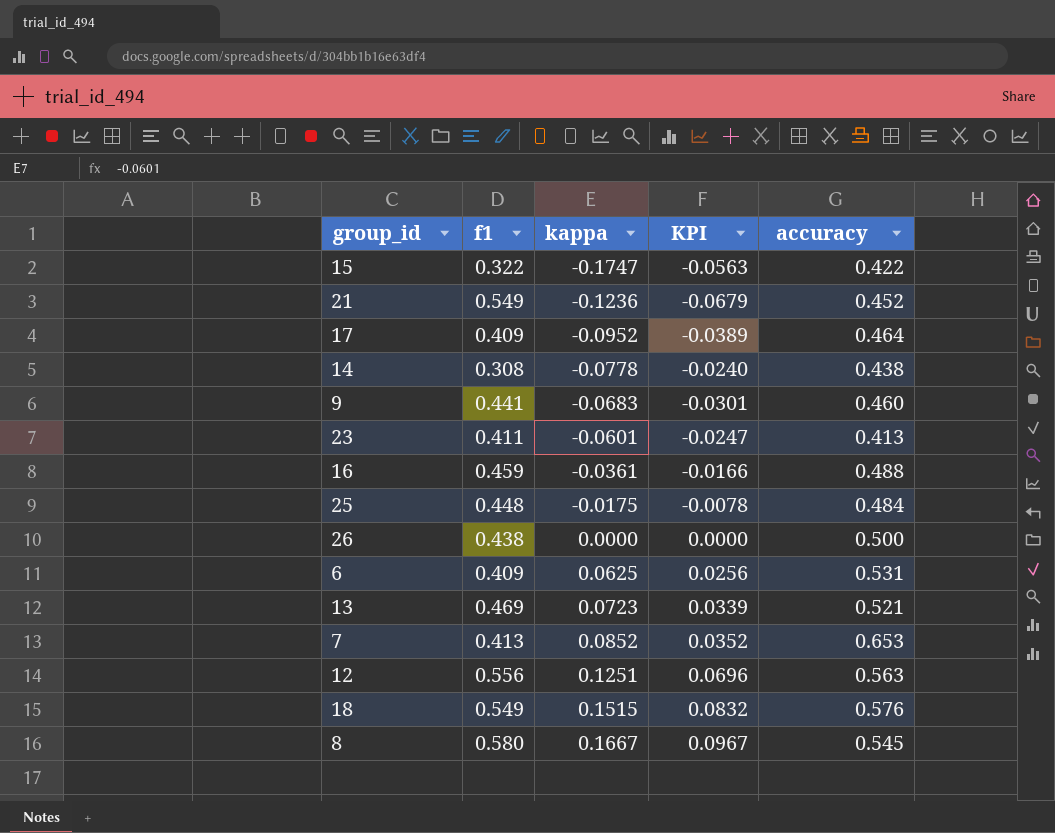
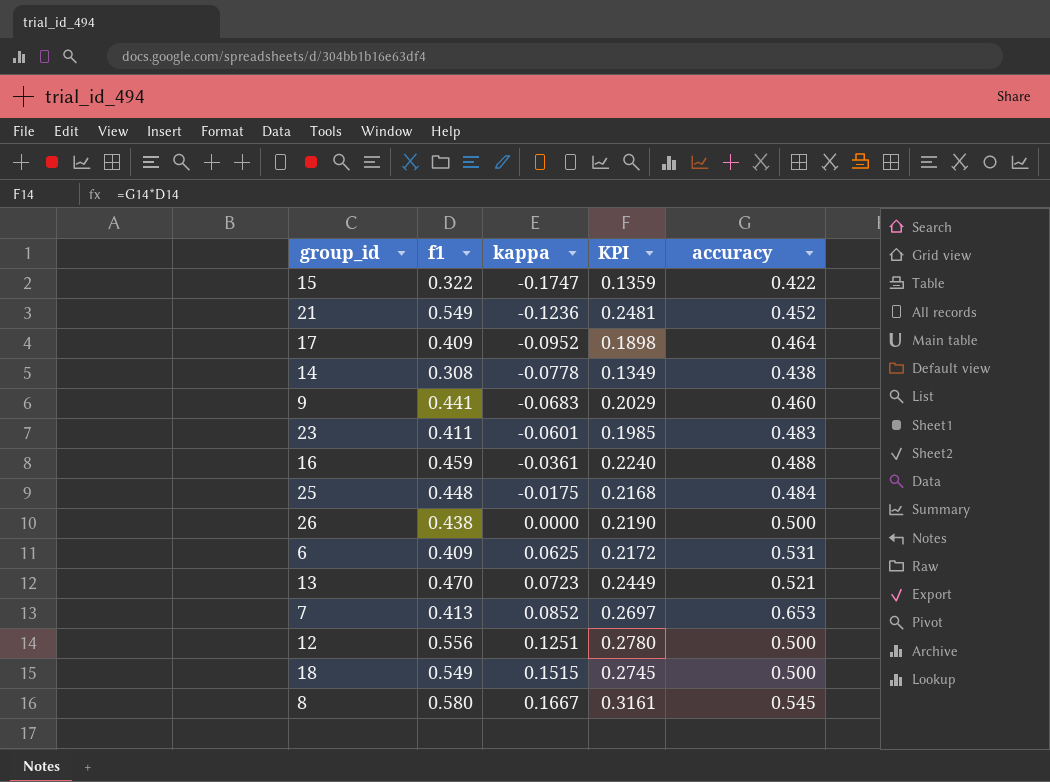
column KPI | formula: [f1] * [kappa] -> [f1] * [accuracy]
23 | accuracy: 0.413 -> 0.483
13 | f1: 0.469 -> 0.470
12 | accuracy: 0.563 -> 0.500
18 | accuracy: 0.576 -> 0.500

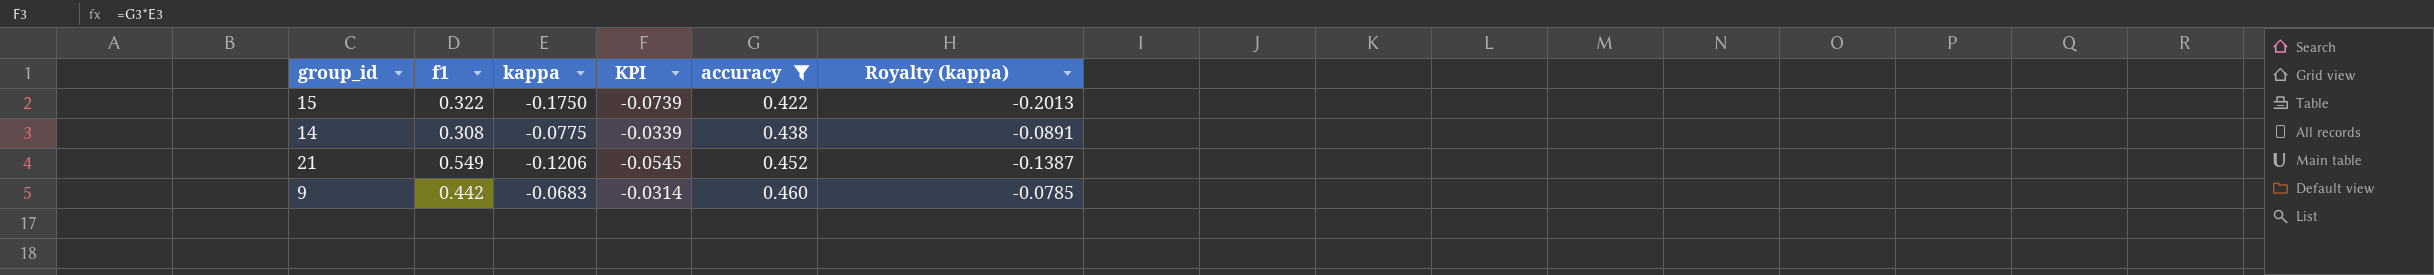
filter: none -> accuracy <= 0.460
row order: kappa ascending -> accuracy ascending
column KPI | formula: [f1] * [accuracy] -> [kappa] * [accuracy]
column Royalty (kappa) | formula: none -> [kappa] * 1.15
15 | kappa: -0.1747 -> -0.1750
14 | kappa: -0.0778 -> -0.0775
21 | kappa: -0.1236 -> -0.1206
9 | f1: 0.441 -> 0.442

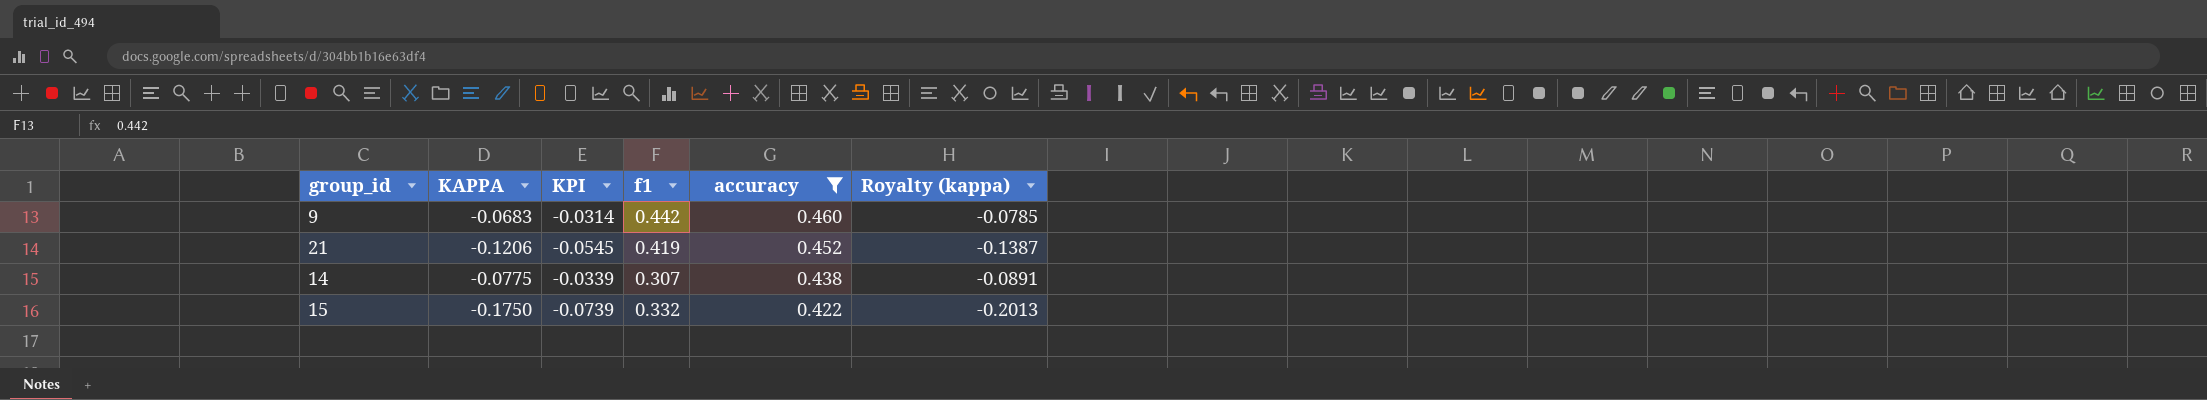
row order: accuracy ascending -> accuracy descending
column name: kappa -> KAPPA
column f1 | position: 2 -> 4
21 | f1: 0.549 -> 0.419
14 | f1: 0.308 -> 0.307
15 | f1: 0.322 -> 0.332

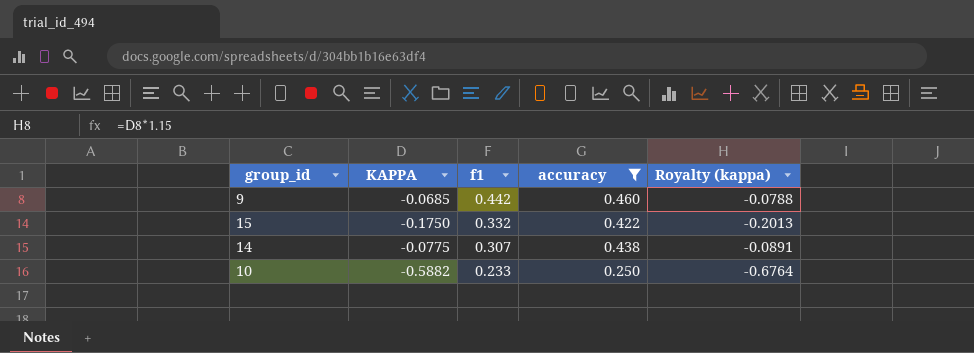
row order: accuracy descending -> f1 descending
column KPI | formula: [KAPPA] * [accuracy] -> none
row 21: -0.1206 | -0.0545 | 0.419 | 0.452 | -0.1387 -> none
9 | KAPPA: -0.0683 -> -0.0685
9 | Royalty (kappa): -0.0785 -> -0.0788
row 10: none -> -0.5882 | 0.233 | 0.250 | -0.6764

